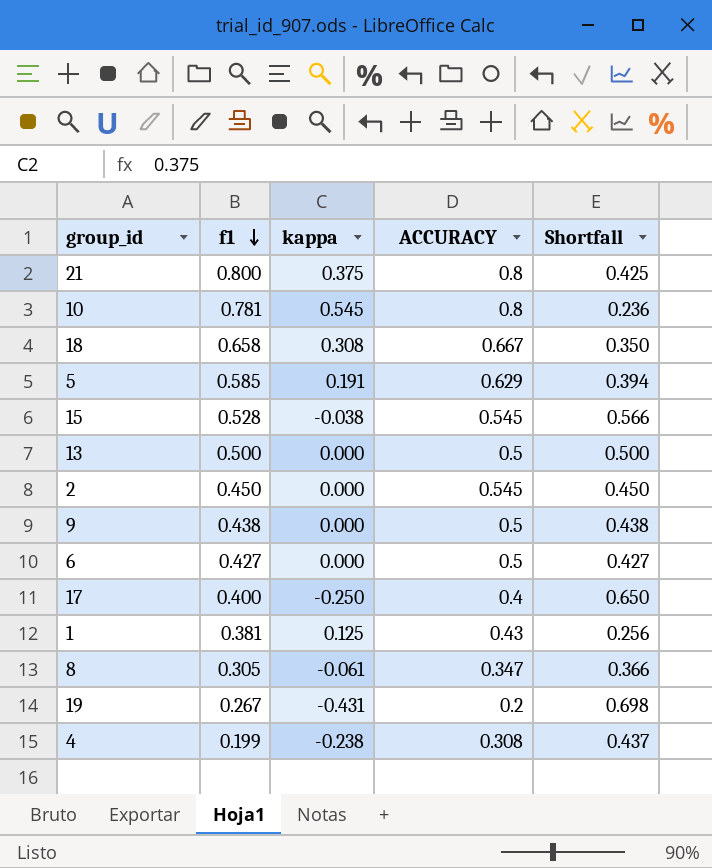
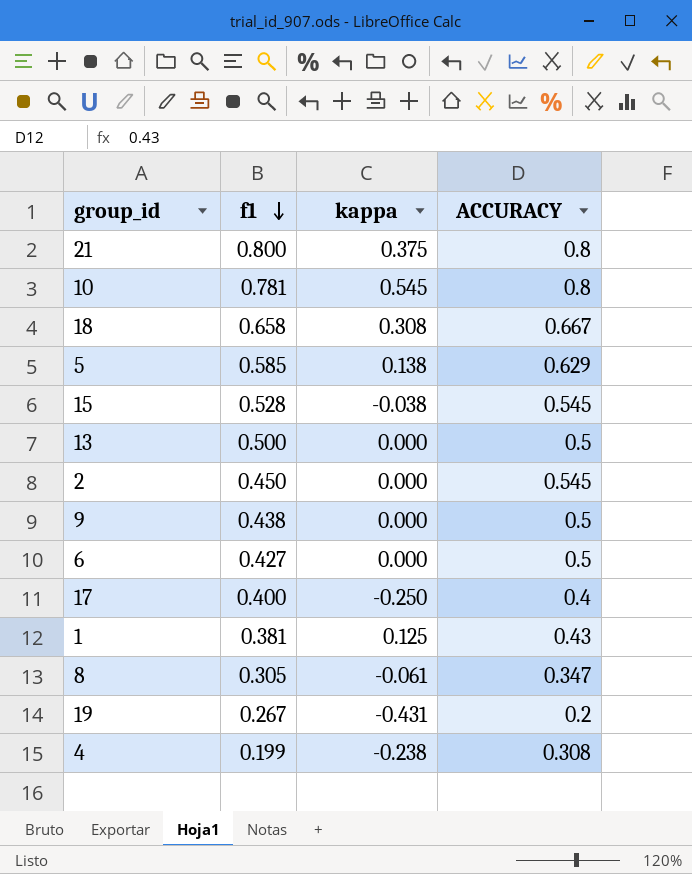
column Shortfall | formula: [f1] - [kappa] -> none
5 | kappa: 0.191 -> 0.138

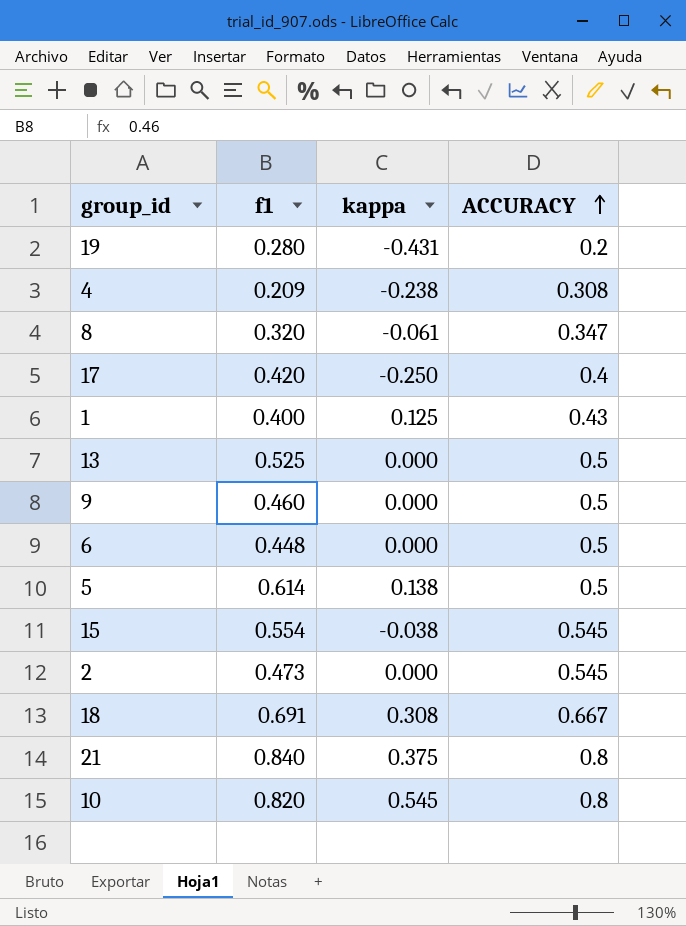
row order: f1 descending -> ACCURACY ascending
19 | f1: 0.267 -> 0.280
4 | f1: 0.199 -> 0.209
8 | f1: 0.305 -> 0.320
17 | f1: 0.400 -> 0.420
1 | f1: 0.381 -> 0.400
13 | f1: 0.500 -> 0.525
9 | f1: 0.438 -> 0.460
6 | f1: 0.427 -> 0.448
5 | f1: 0.585 -> 0.614
5 | ACCURACY: 0.629 -> 0.5
15 | f1: 0.528 -> 0.554
2 | f1: 0.450 -> 0.473
18 | f1: 0.658 -> 0.691
21 | f1: 0.800 -> 0.840
10 | f1: 0.781 -> 0.820

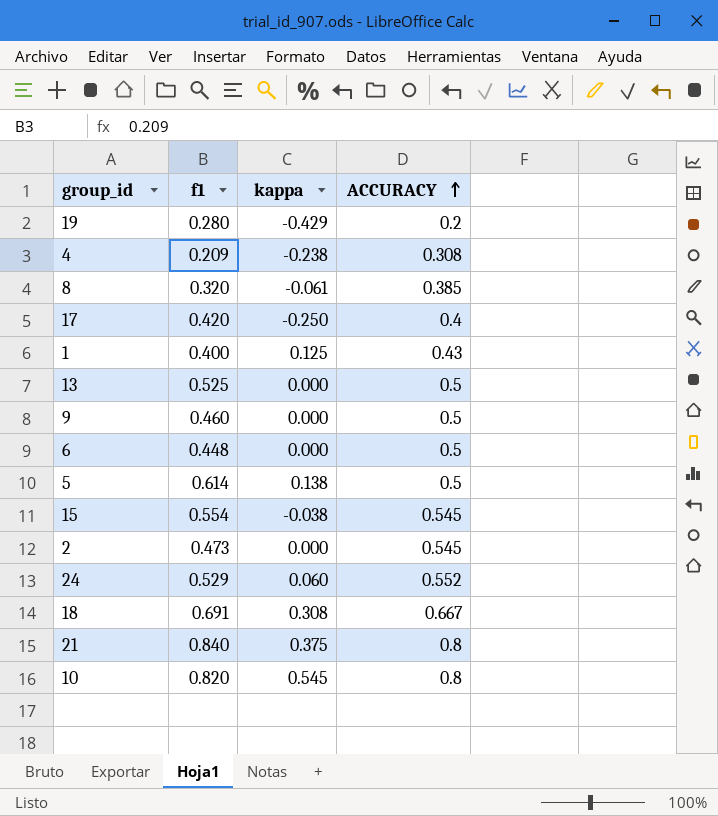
19 | kappa: -0.431 -> -0.429
8 | ACCURACY: 0.347 -> 0.385
row 24: none -> 0.529 | 0.060 | 0.552

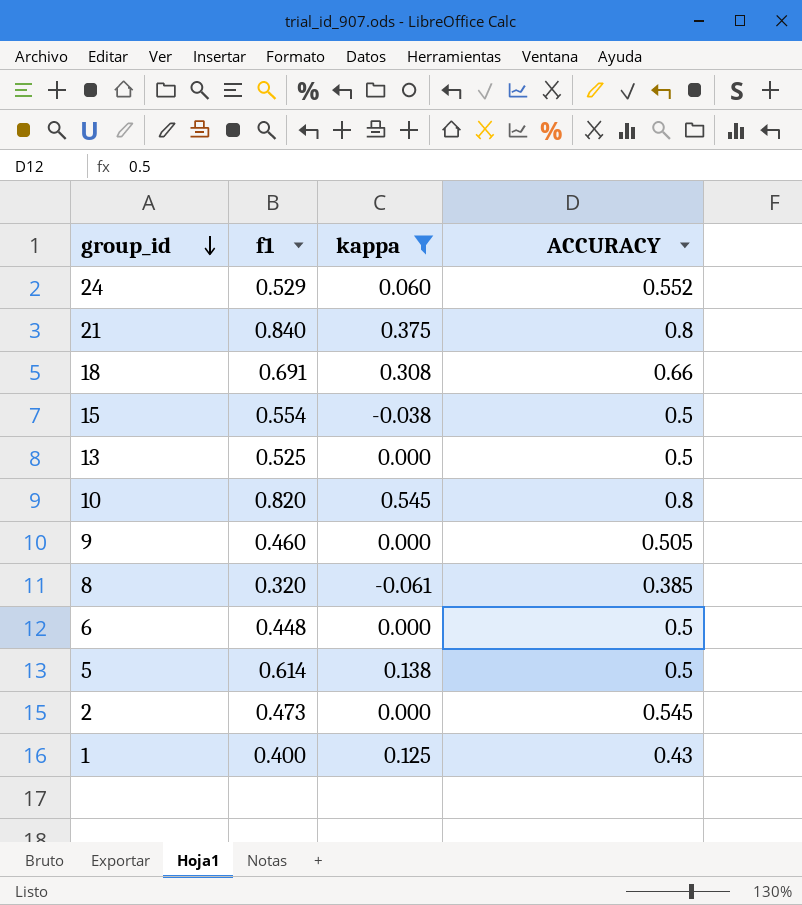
filter: none -> kappa >= -0.061
row order: ACCURACY ascending -> group_id descending
18 | ACCURACY: 0.667 -> 0.66
15 | ACCURACY: 0.545 -> 0.5
9 | ACCURACY: 0.5 -> 0.505

